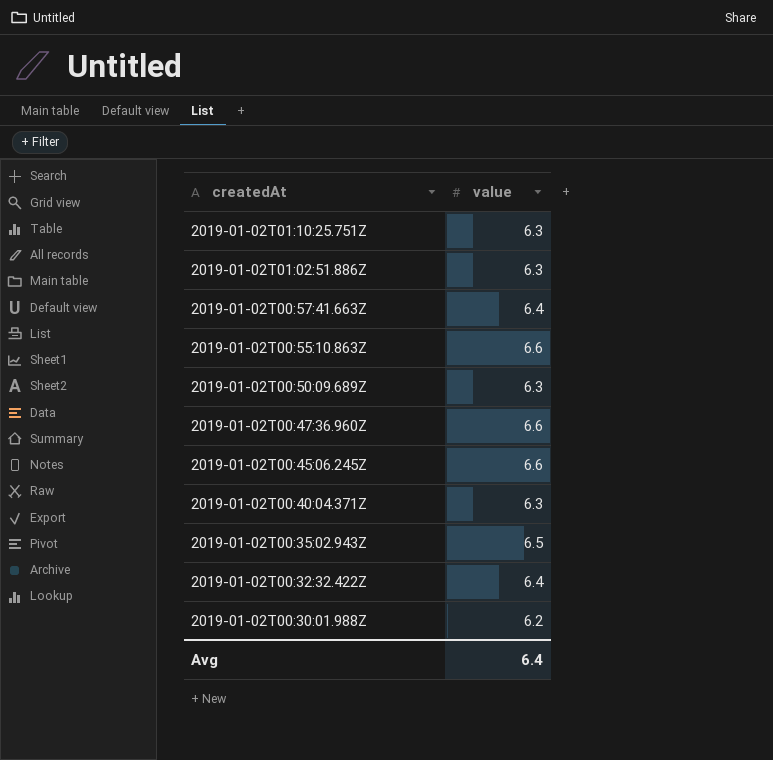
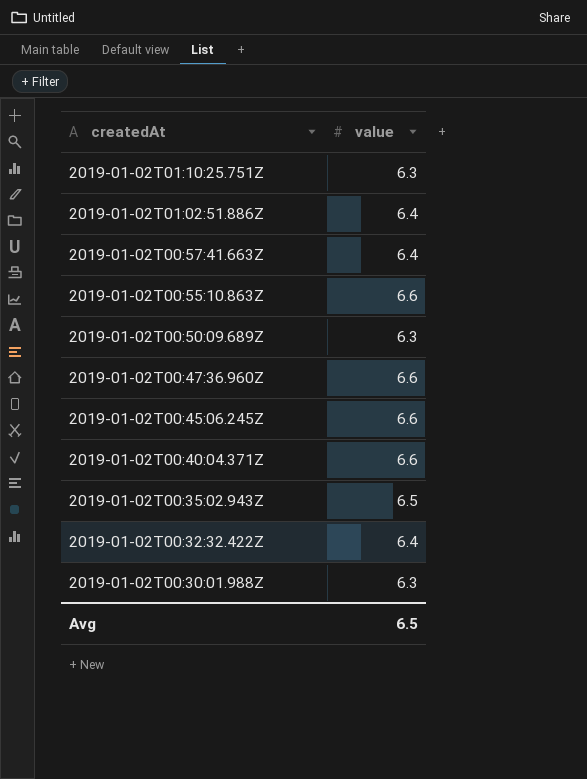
2019-01-02T01:02:51.886Z | value: 6.3 -> 6.4
2019-01-02T00:40:04.371Z | value: 6.3 -> 6.6
2019-01-02T00:30:01.988Z | value: 6.2 -> 6.3
Avg | value: 6.4 -> 6.5

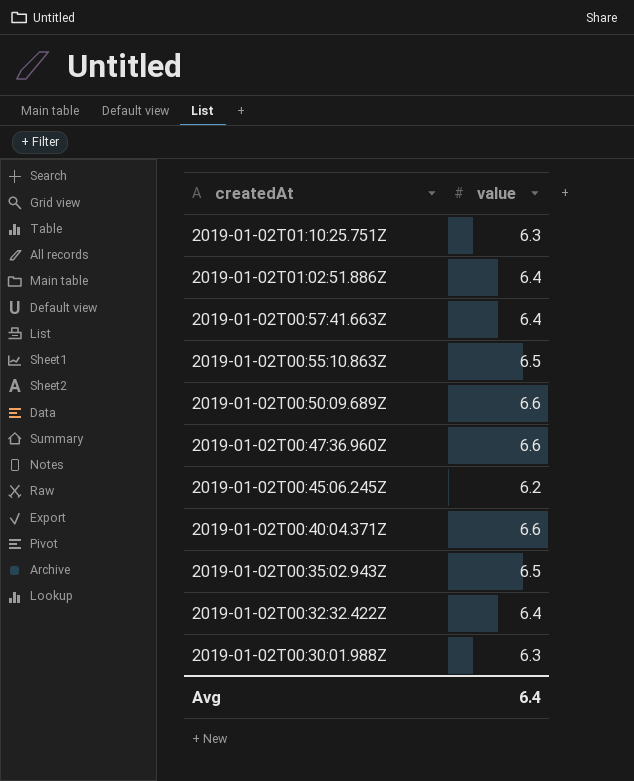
2019-01-02T00:55:10.863Z | value: 6.6 -> 6.5
2019-01-02T00:50:09.689Z | value: 6.3 -> 6.6
2019-01-02T00:45:06.245Z | value: 6.6 -> 6.2
Avg | value: 6.5 -> 6.4

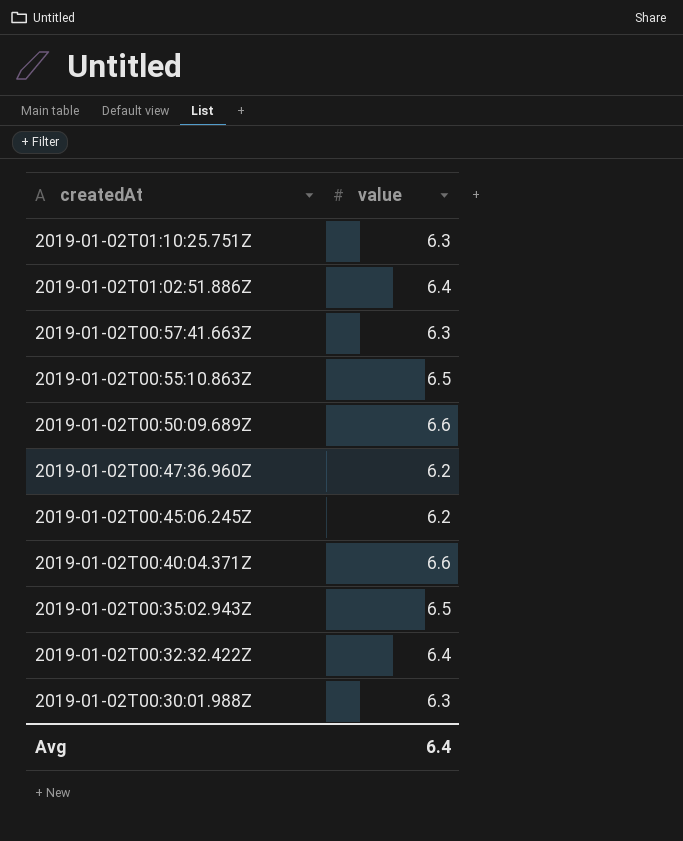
2019-01-02T00:57:41.663Z | value: 6.4 -> 6.3
2019-01-02T00:47:36.960Z | value: 6.6 -> 6.2

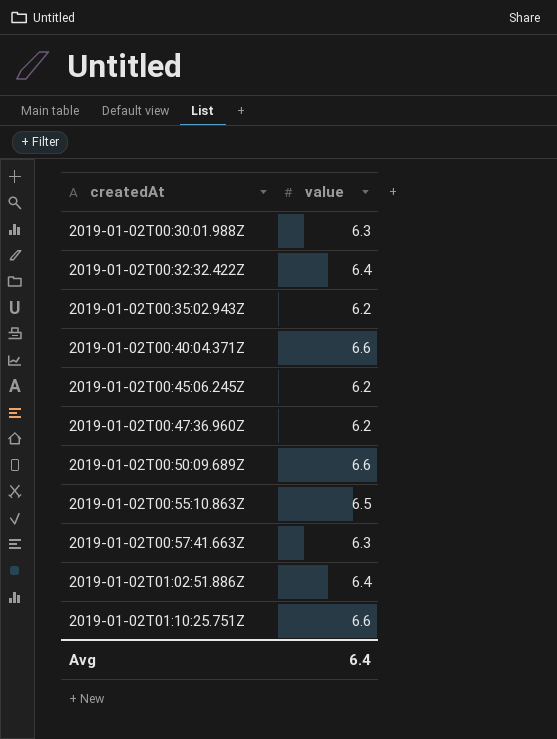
row order: createdAt descending -> createdAt ascending
2019-01-02T00:35:02.943Z | value: 6.5 -> 6.2
2019-01-02T01:10:25.751Z | value: 6.3 -> 6.6

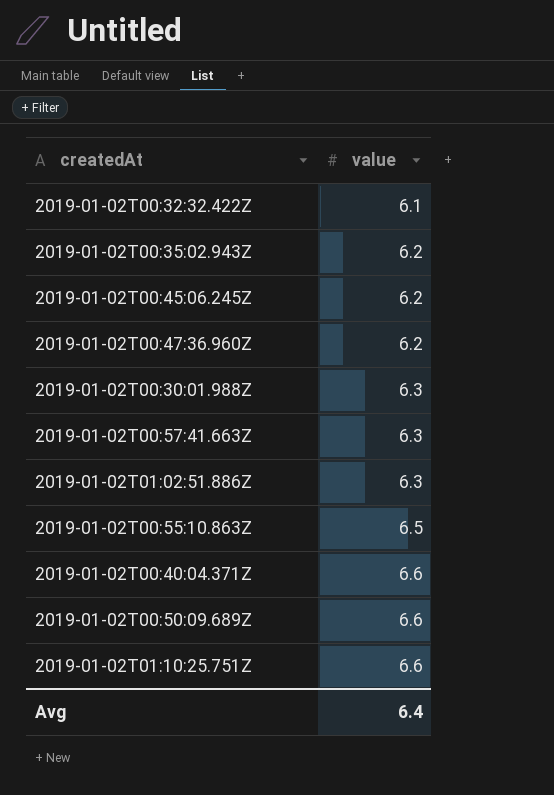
row order: createdAt ascending -> value ascending
2019-01-02T00:32:32.422Z | value: 6.4 -> 6.1
2019-01-02T01:02:51.886Z | value: 6.4 -> 6.3

